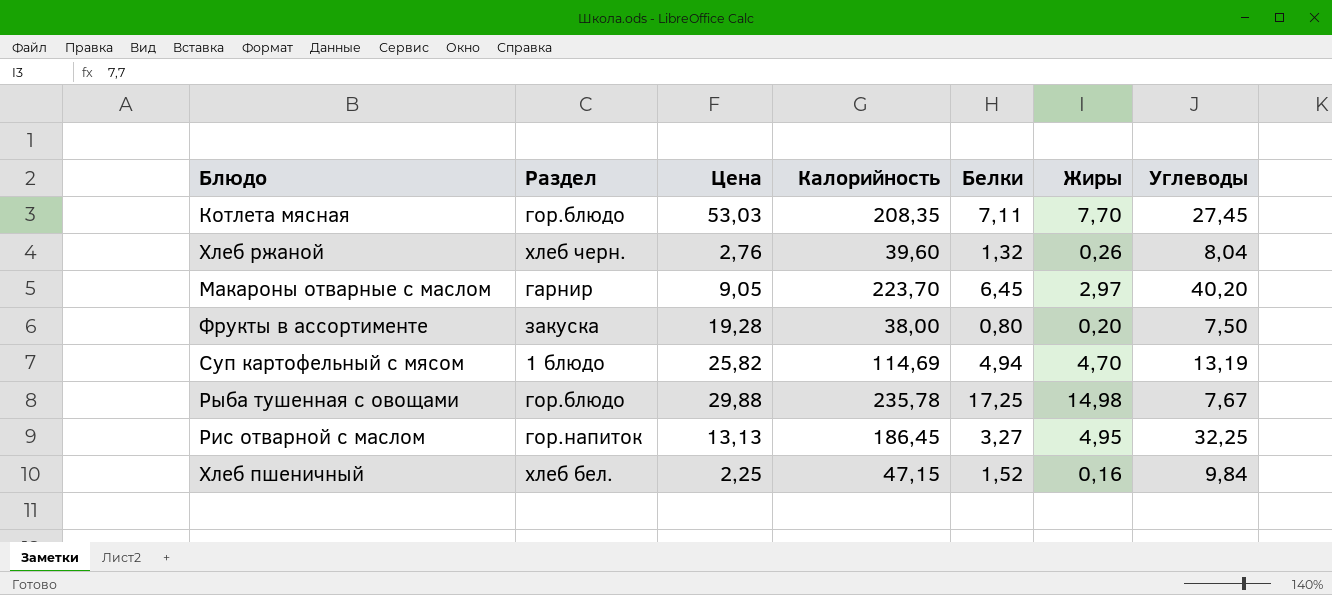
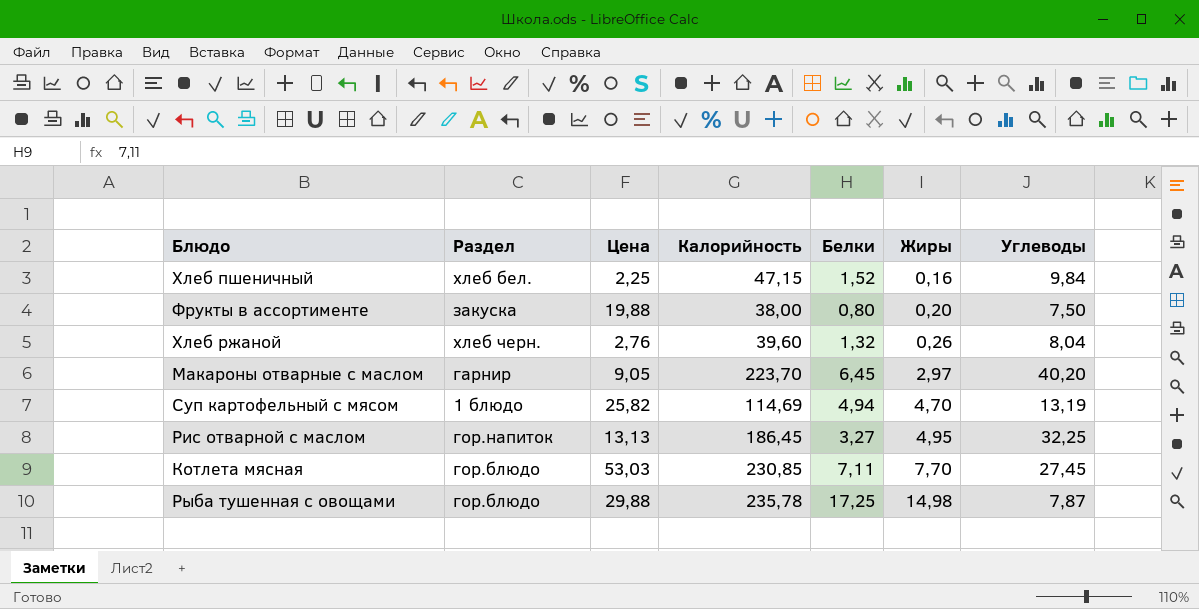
row order: none -> Жиры ascending
Фрукты в ассортименте | Цена: 19,28 -> 19,88
Котлета мясная | Калорийность: 208,35 -> 230,85
Рыба тушенная с овощами | Углеводы: 7,67 -> 7,87

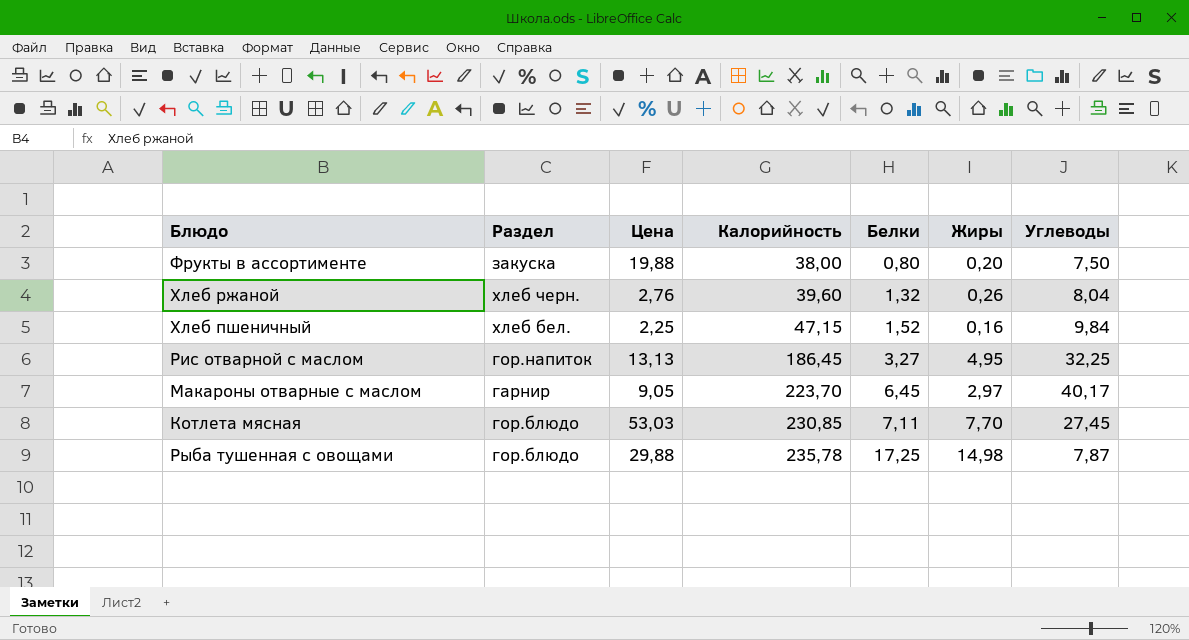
row order: Жиры ascending -> Калорийность ascending
row Суп картофельный с мясом: 1 блюдо | 25,82 | 114,69 | 4,94 | 4,70 | 13,19 -> none
Макароны отварные с маслом | Углеводы: 40,20 -> 40,17

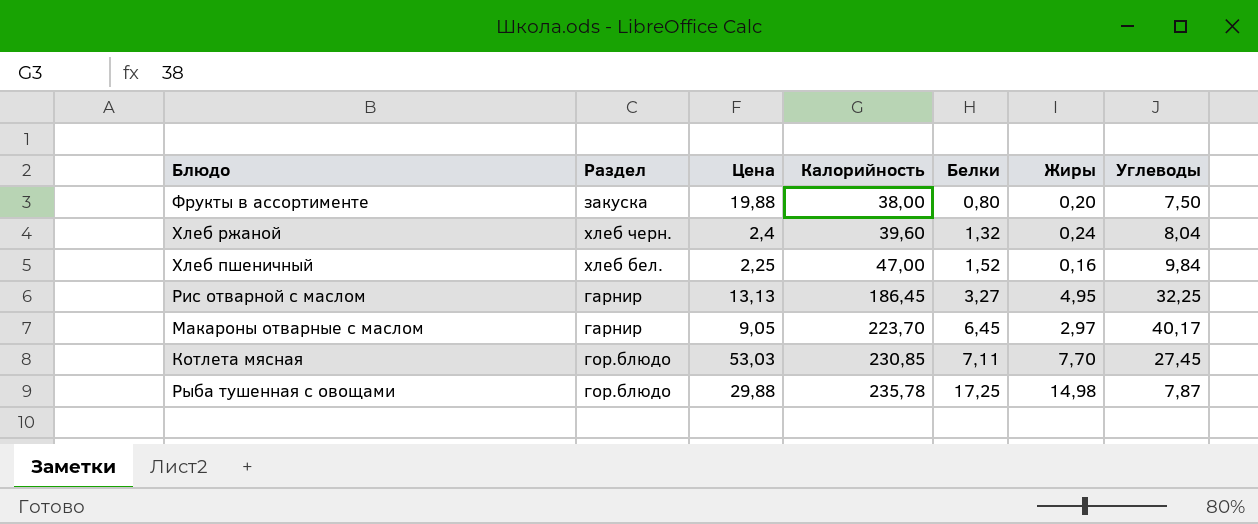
Хлеб ржаной | Цена: 2,76 -> 2,4
Хлеб ржаной | Жиры: 0,26 -> 0,24
Хлеб пшеничный | Калорийность: 47,15 -> 47,00
Рис отварной с маслом | Раздел: гор.напиток -> гарнир

